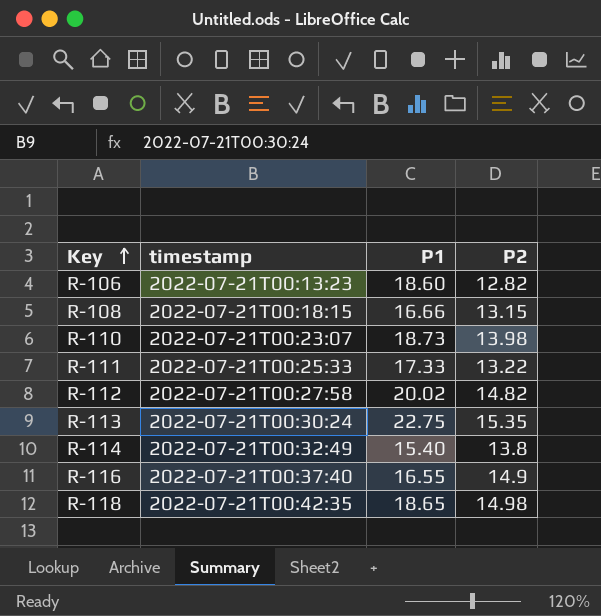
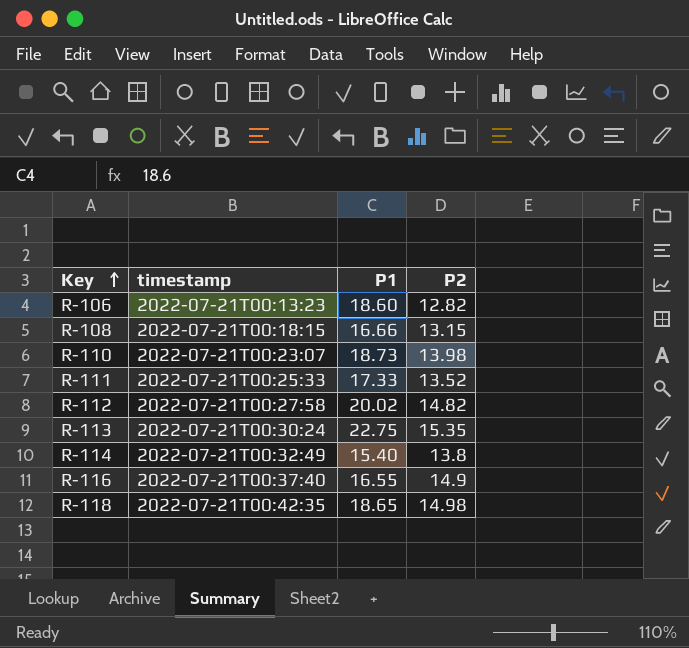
R-111 | P2: 13.22 -> 13.52

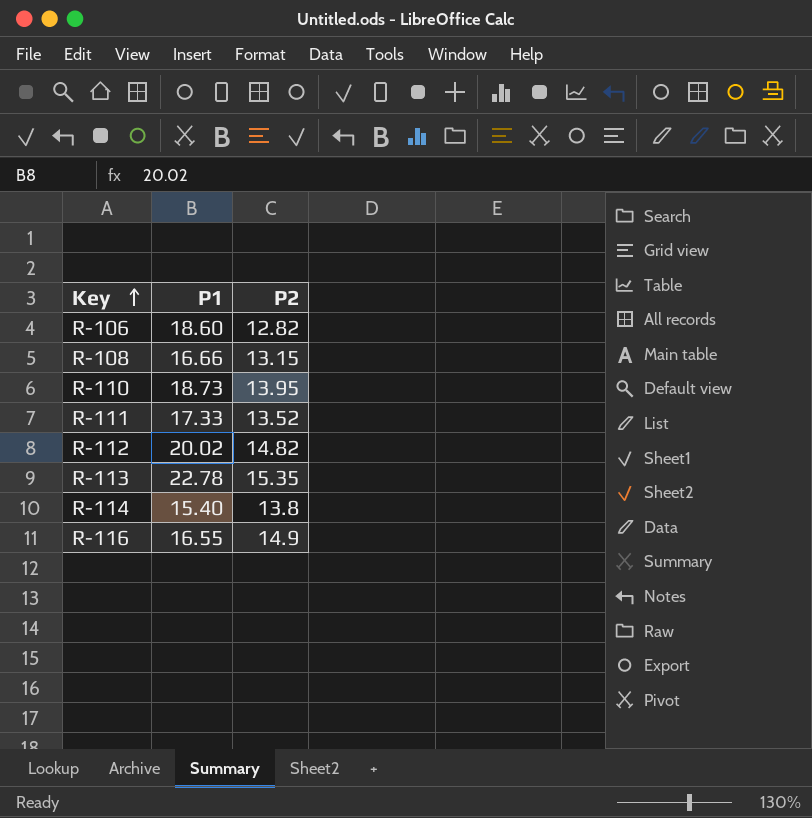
column timestamp | position: 2 -> none
row R-118: 2022-07-21T00:42:35 | 18.65 | 14.98 -> none
R-110 | P2: 13.98 -> 13.95
R-113 | P1: 22.75 -> 22.78

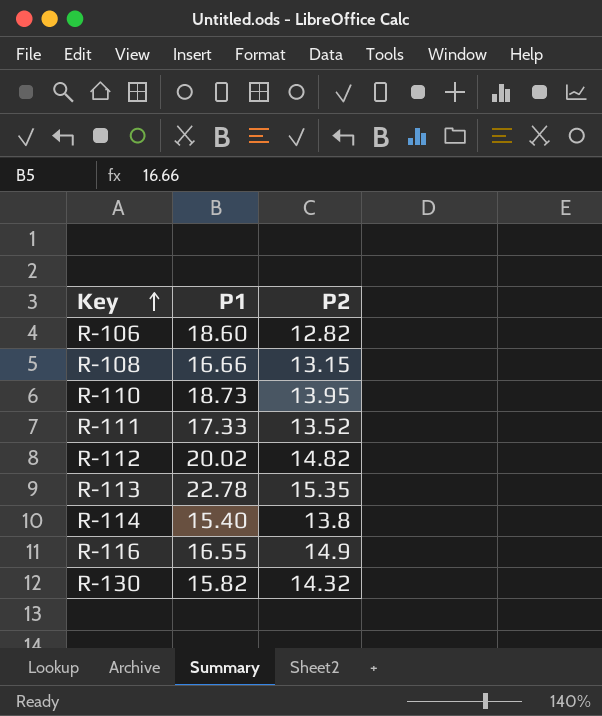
row R-130: none -> 15.82 | 14.32

